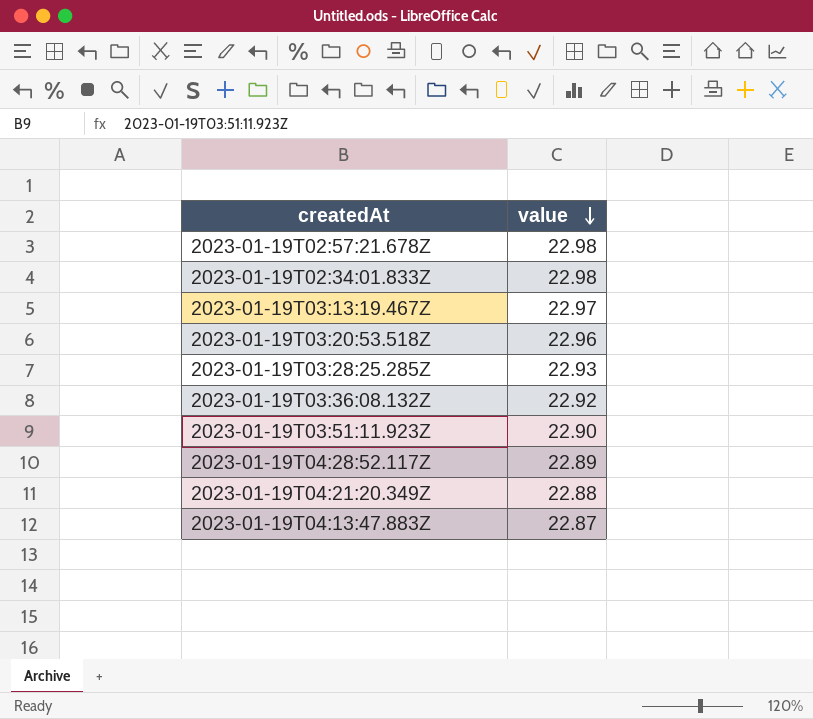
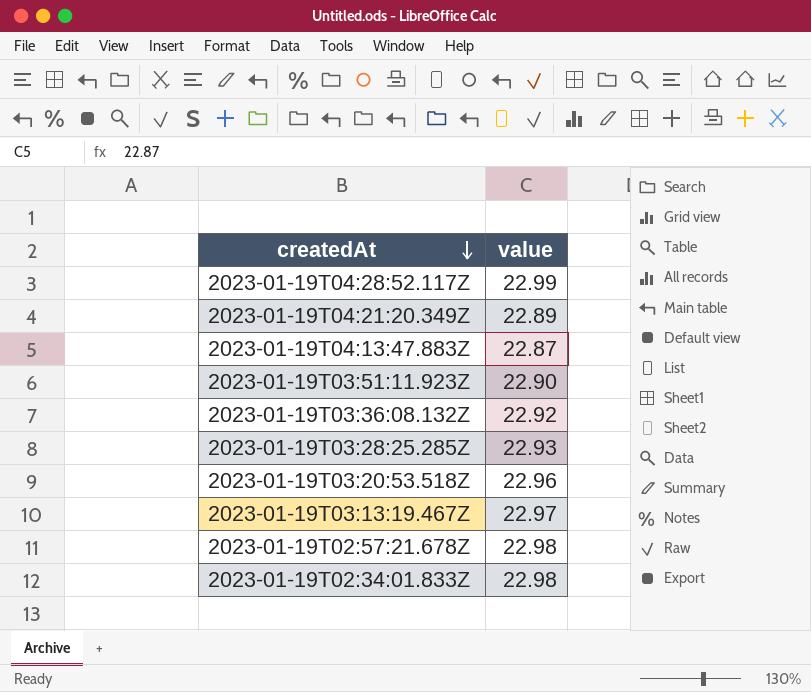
row order: value descending -> createdAt descending
2023-01-19T04:28:52.117Z | value: 22.89 -> 22.99
2023-01-19T04:21:20.349Z | value: 22.88 -> 22.89

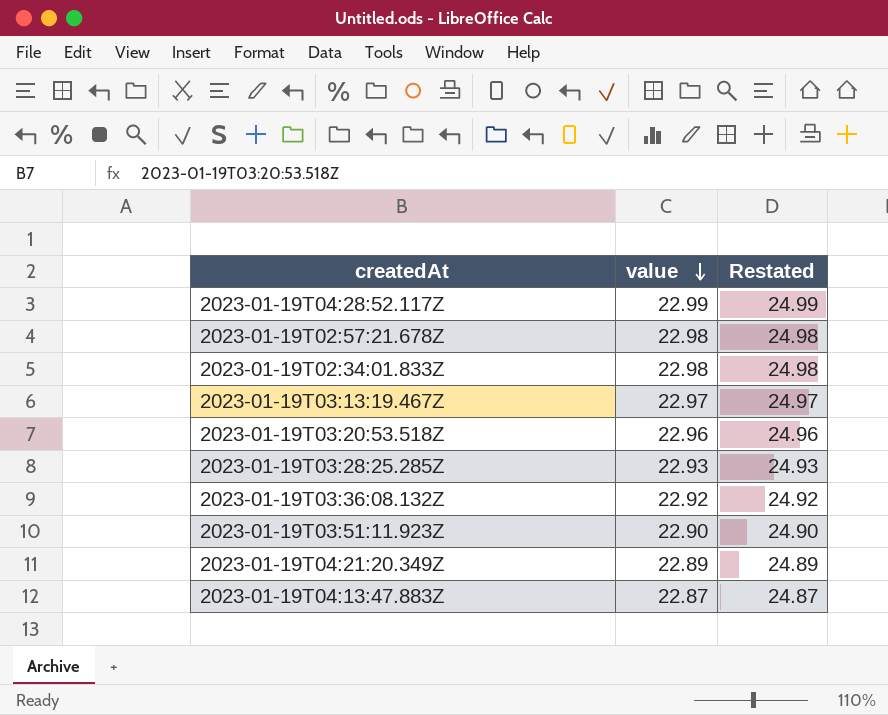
row order: createdAt descending -> value descending
column Restated | formula: none -> [value] + 2

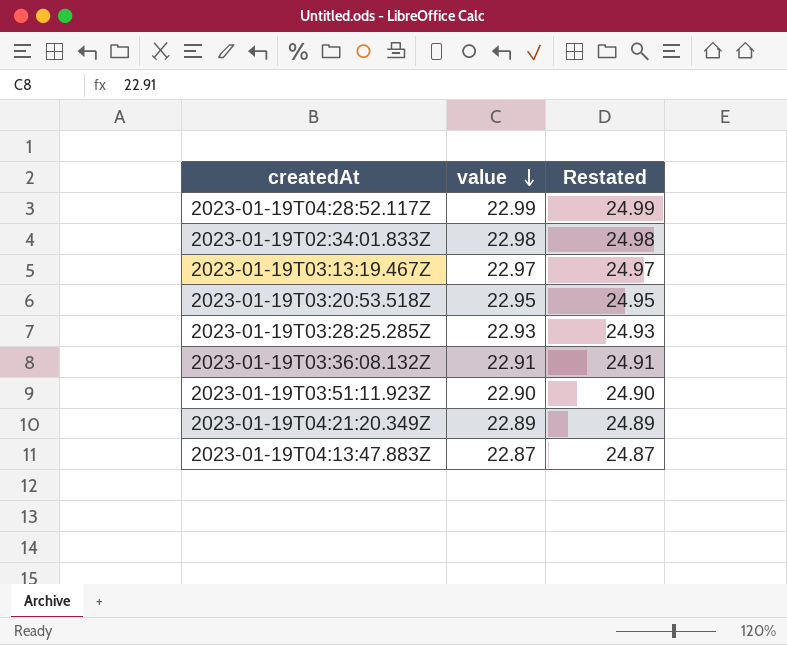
row 2023-01-19T02:57:21.678Z: 22.98 | 24.98 -> none
2023-01-19T03:20:53.518Z | value: 22.96 -> 22.95
2023-01-19T03:20:53.518Z | Restated: 24.96 -> 24.95
2023-01-19T03:36:08.132Z | value: 22.92 -> 22.91
2023-01-19T03:36:08.132Z | Restated: 24.92 -> 24.91

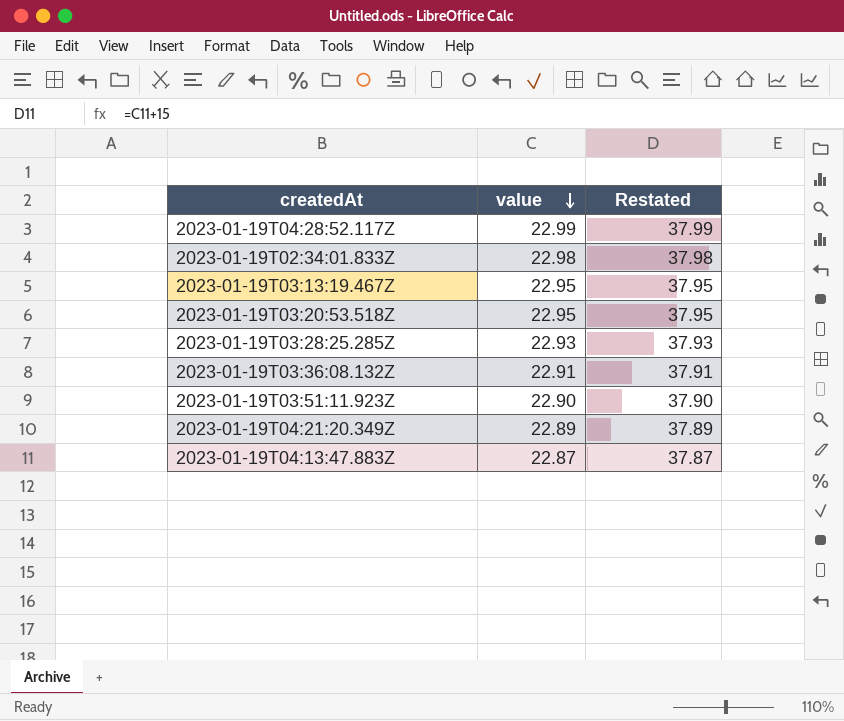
column Restated | formula: [value] + 2 -> [value] + 15
2023-01-19T03:13:19.467Z | value: 22.97 -> 22.95

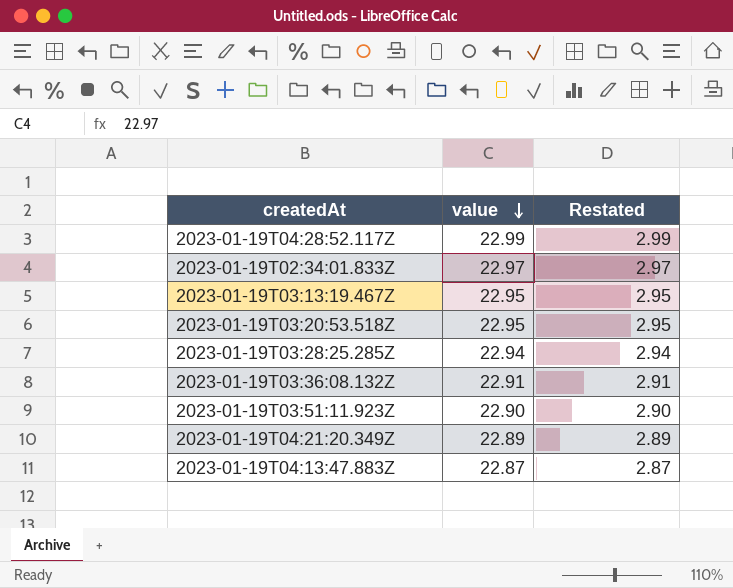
column Restated | formula: [value] + 15 -> [value] - 20
2023-01-19T02:34:01.833Z | value: 22.98 -> 22.97
2023-01-19T03:28:25.285Z | value: 22.93 -> 22.94

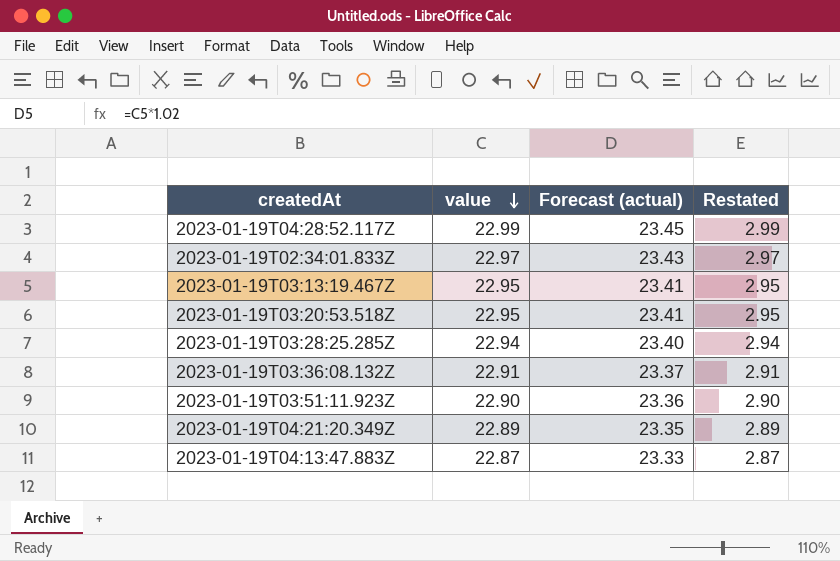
column Forecast (actual) | formula: none -> [value] * 1.02

